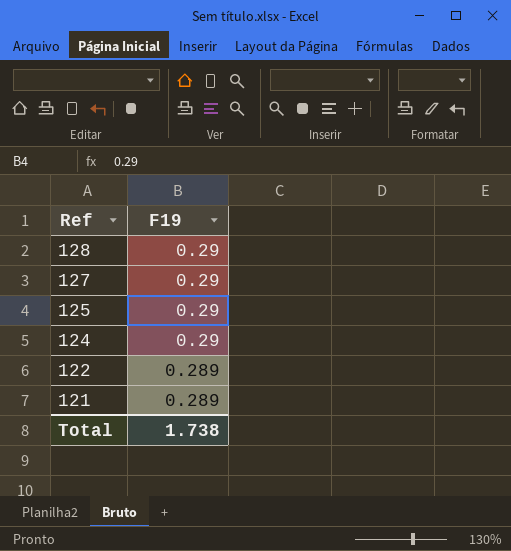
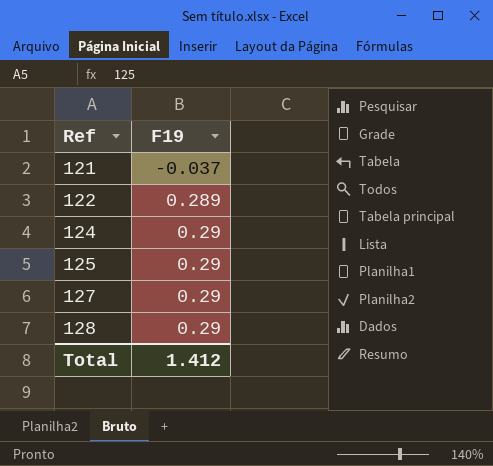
row order: Ref descending -> Ref ascending
121 | F19: 0.289 -> -0.037
Total | F19: 1.738 -> 1.412

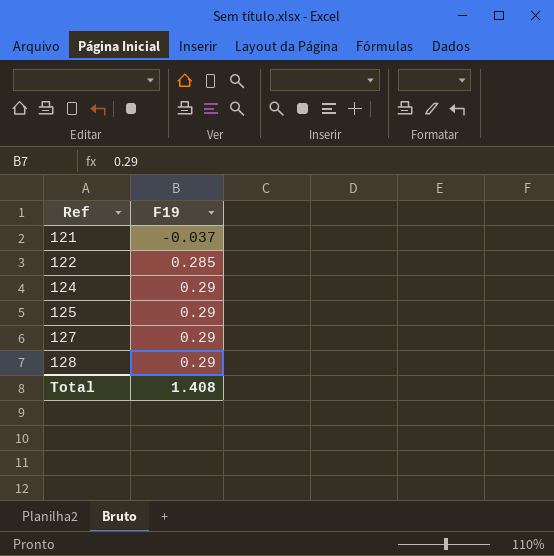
122 | F19: 0.289 -> 0.285
Total | F19: 1.412 -> 1.408

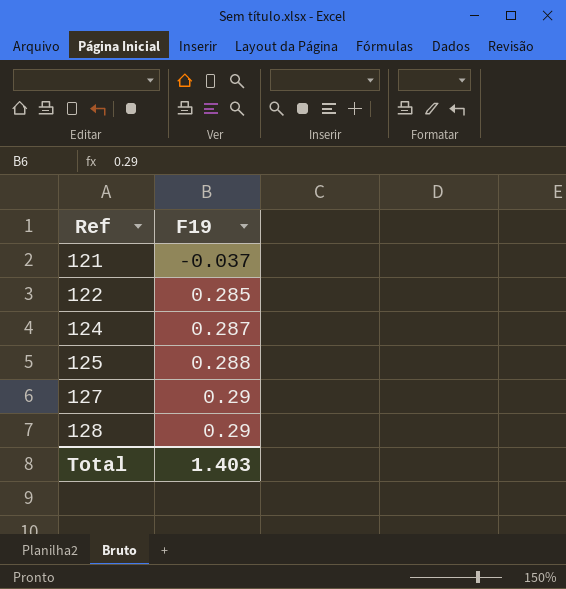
124 | F19: 0.29 -> 0.287
125 | F19: 0.29 -> 0.288
Total | F19: 1.408 -> 1.403

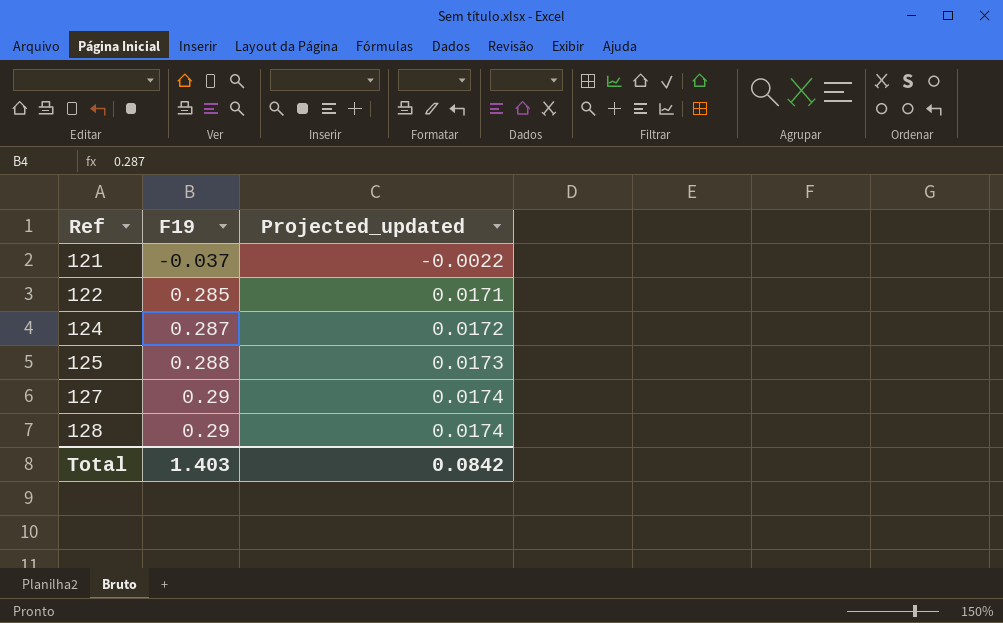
column Projected_updated | formula: none -> [F19] * 0.06

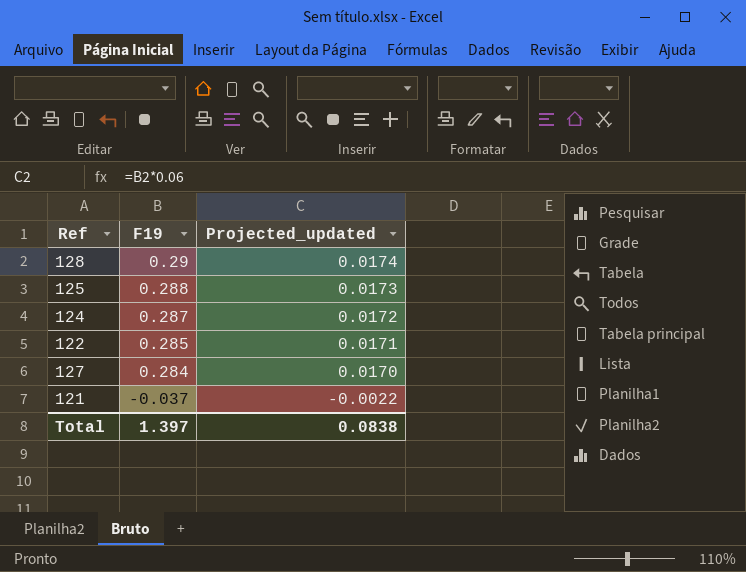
row order: Ref ascending -> F19 descending
127 | F19: 0.29 -> 0.284
127 | Projected_updated: 0.0174 -> 0.0170
Total | F19: 1.403 -> 1.397
Total | Projected_updated: 0.0842 -> 0.0838

